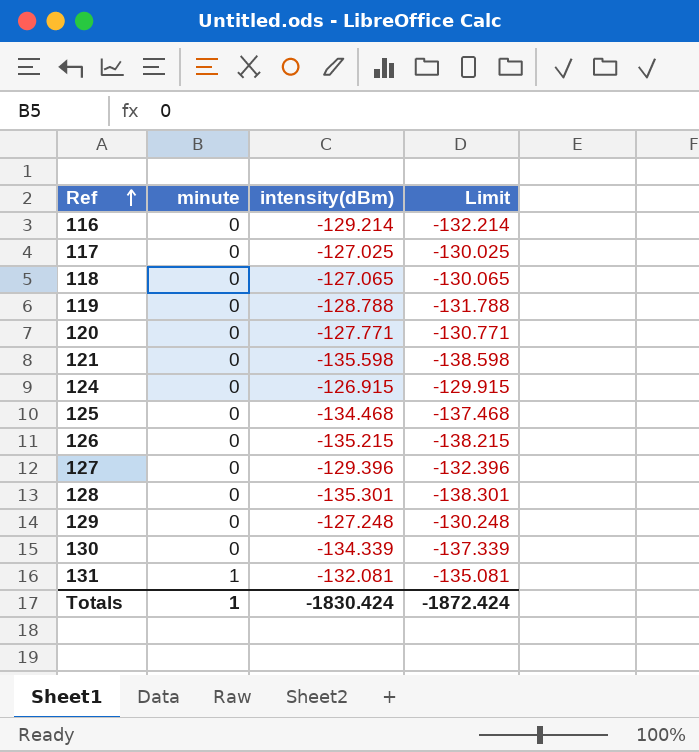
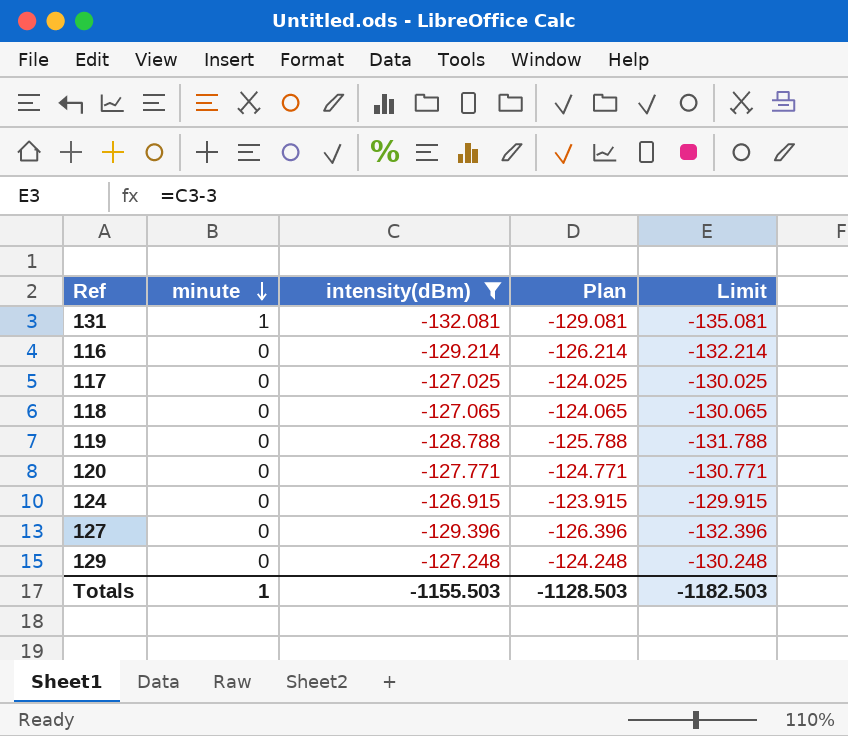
filter: none -> intensity(dBm) >= -132.081
row order: Ref ascending -> minute descending
column Plan | formula: none -> [intensity(dBm)] + 3
Totals | intensity(dBm): -1830.424 -> -1155.503
Totals | Limit: -1872.424 -> -1182.503

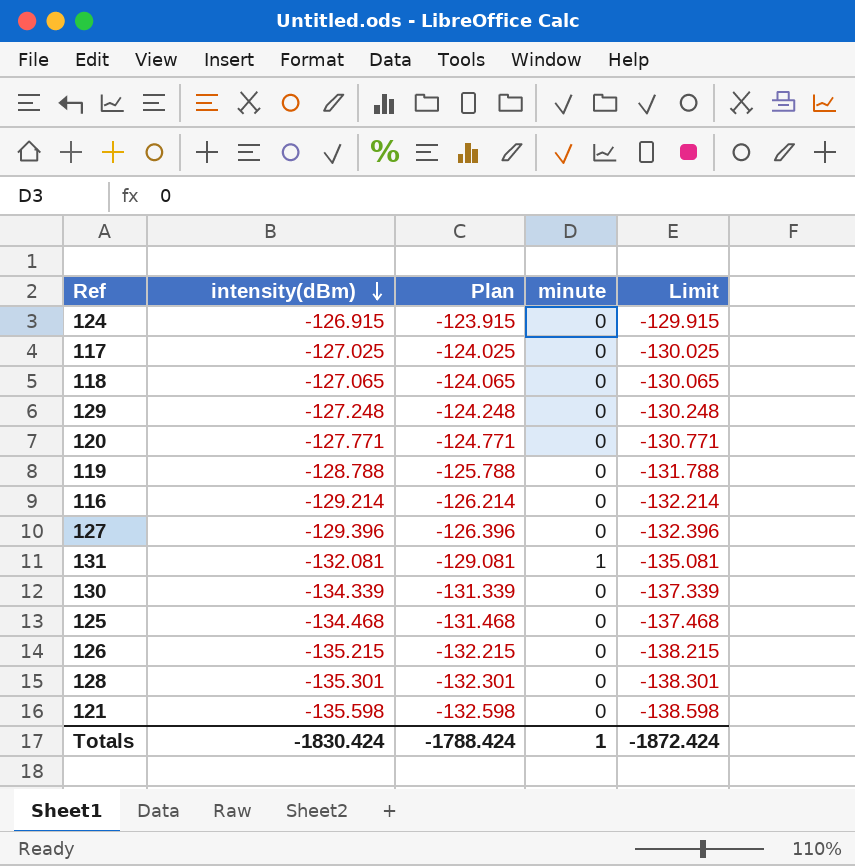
filter: intensity(dBm) >= -132.081 -> none
row order: minute descending -> intensity(dBm) descending
column minute | position: 2 -> 4
Totals | intensity(dBm): -1155.503 -> -1830.424
Totals | Plan: -1128.503 -> -1788.424
Totals | Limit: -1182.503 -> -1872.424

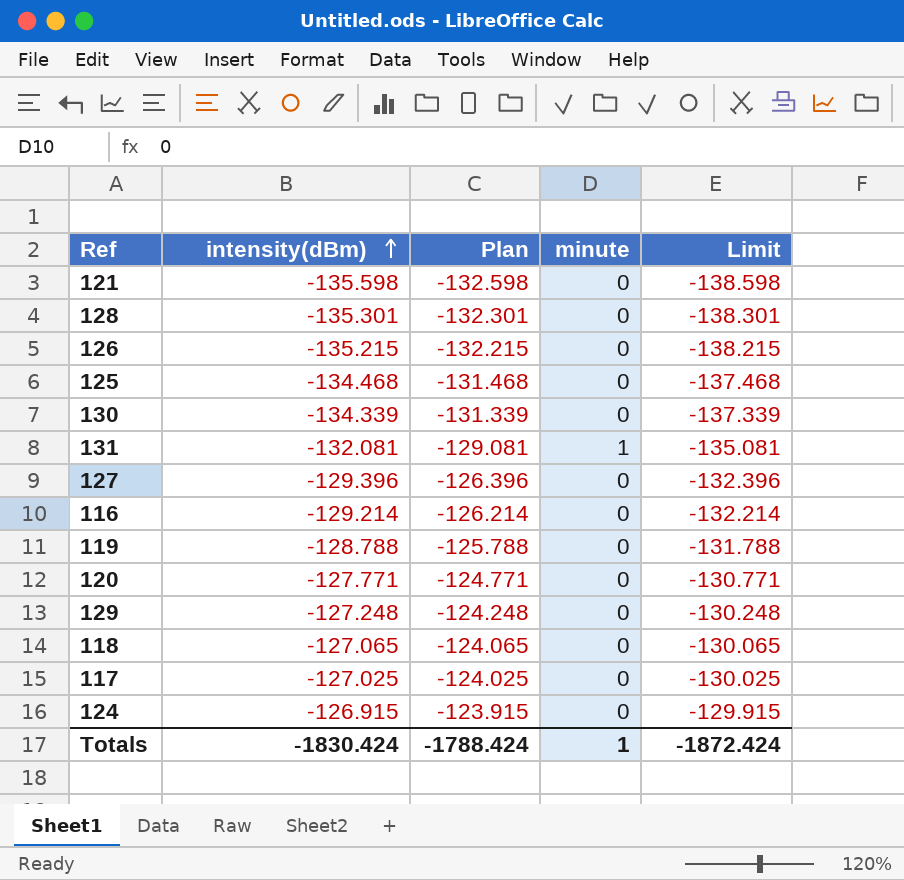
row order: intensity(dBm) descending -> intensity(dBm) ascending

